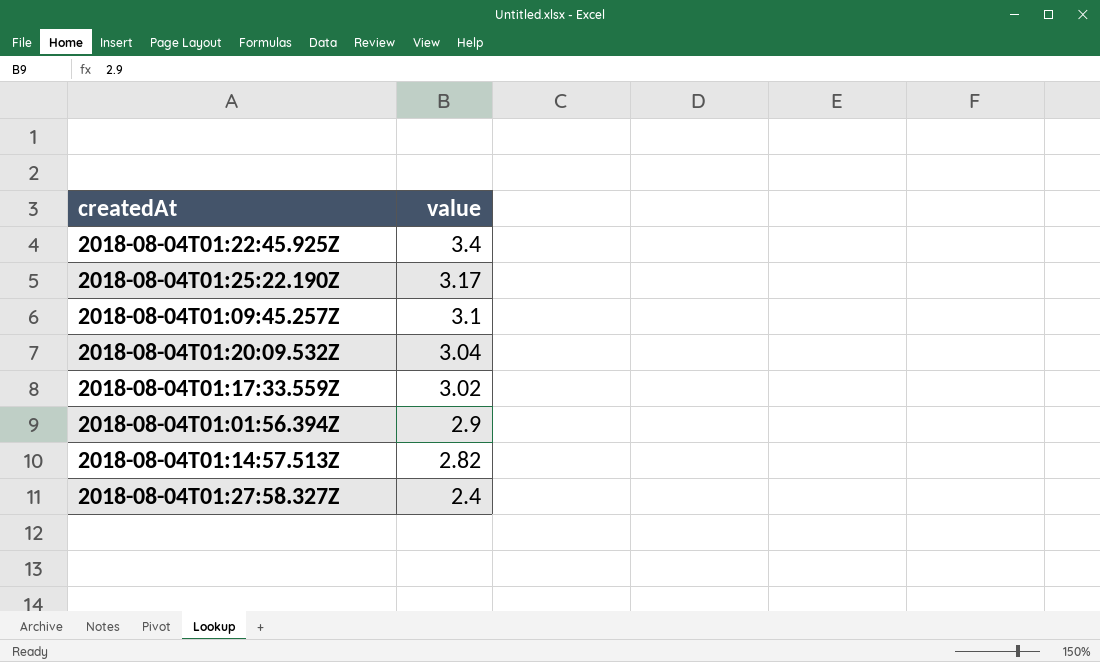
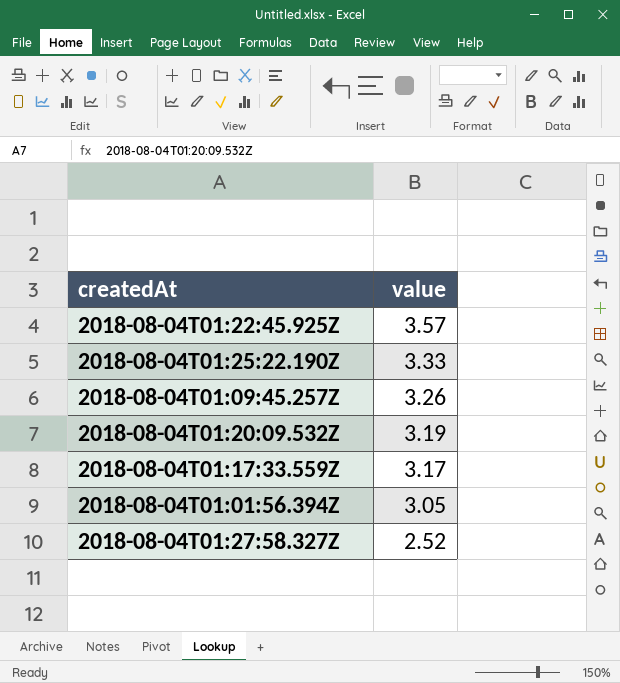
row 2018-08-04T01:14:57.513Z: 2.82 -> none
2018-08-04T01:22:45.925Z | value: 3.4 -> 3.57
2018-08-04T01:25:22.190Z | value: 3.17 -> 3.33
2018-08-04T01:09:45.257Z | value: 3.1 -> 3.26
2018-08-04T01:20:09.532Z | value: 3.04 -> 3.19
2018-08-04T01:17:33.559Z | value: 3.02 -> 3.17
2018-08-04T01:01:56.394Z | value: 2.9 -> 3.05
2018-08-04T01:27:58.327Z | value: 2.4 -> 2.52

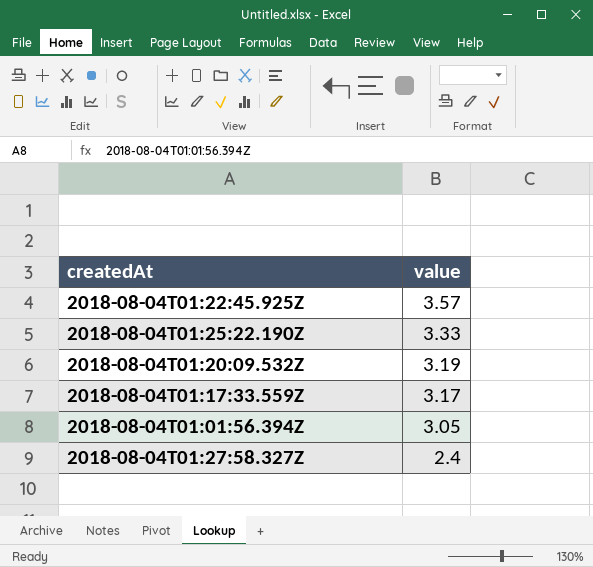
row 2018-08-04T01:09:45.257Z: 3.26 -> none
2018-08-04T01:27:58.327Z | value: 2.52 -> 2.4

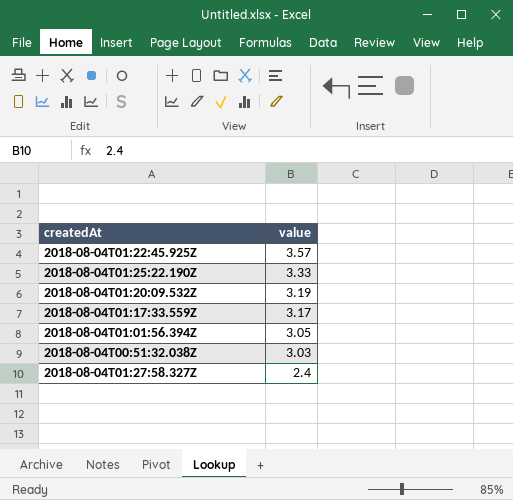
row 2018-08-04T00:51:32.038Z: none -> 3.03

